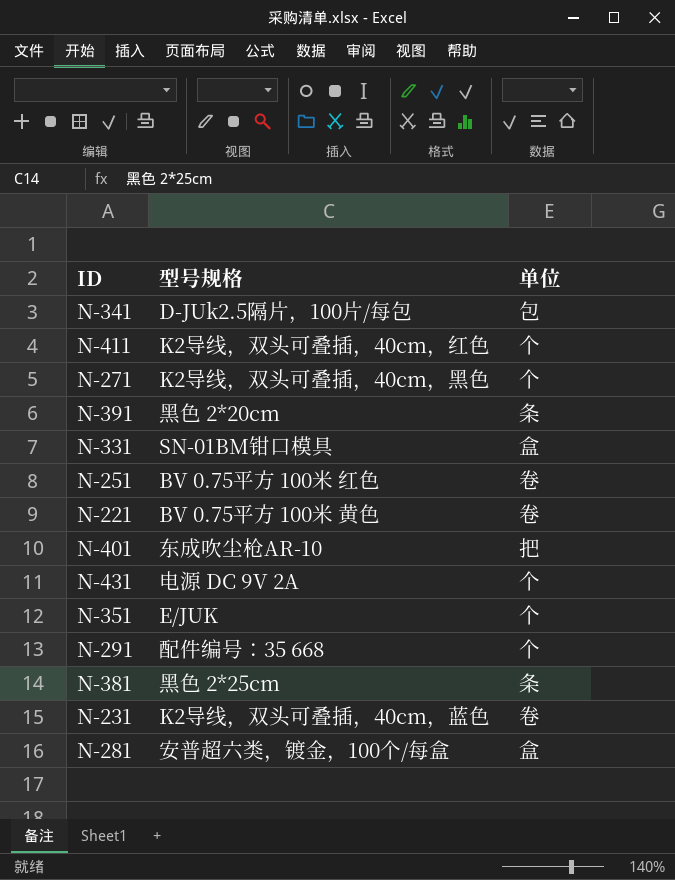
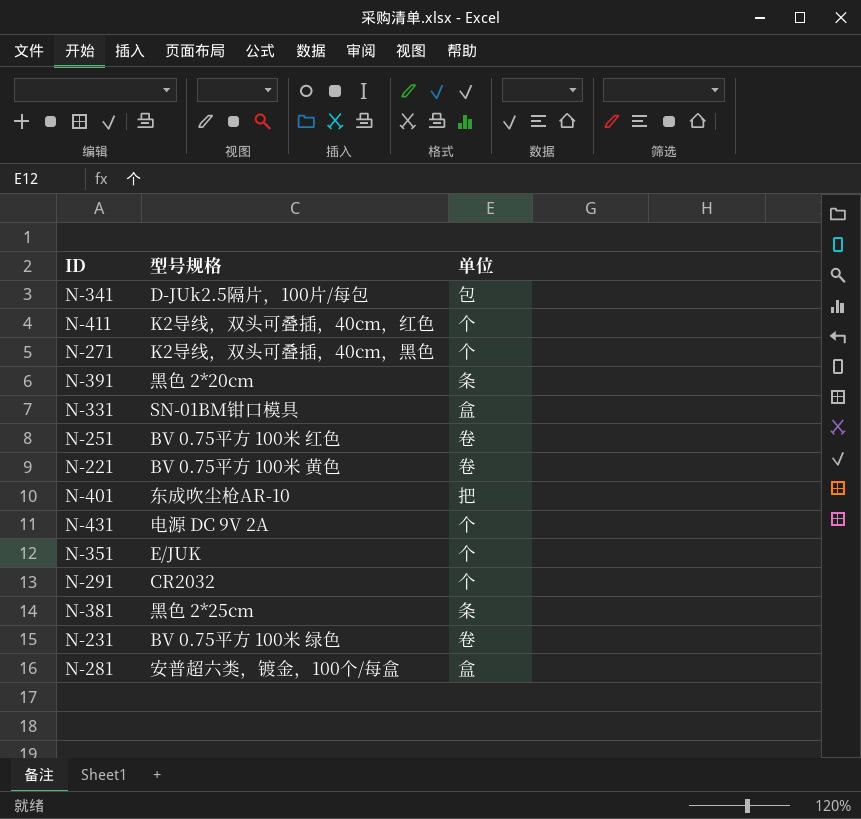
N-291 | 型号规格: 配件编号：35 668 -> CR2032
N-231 | 型号规格: K2导线，双头可叠插，40cm，蓝色 -> BV 0.75平方 100米 绿色

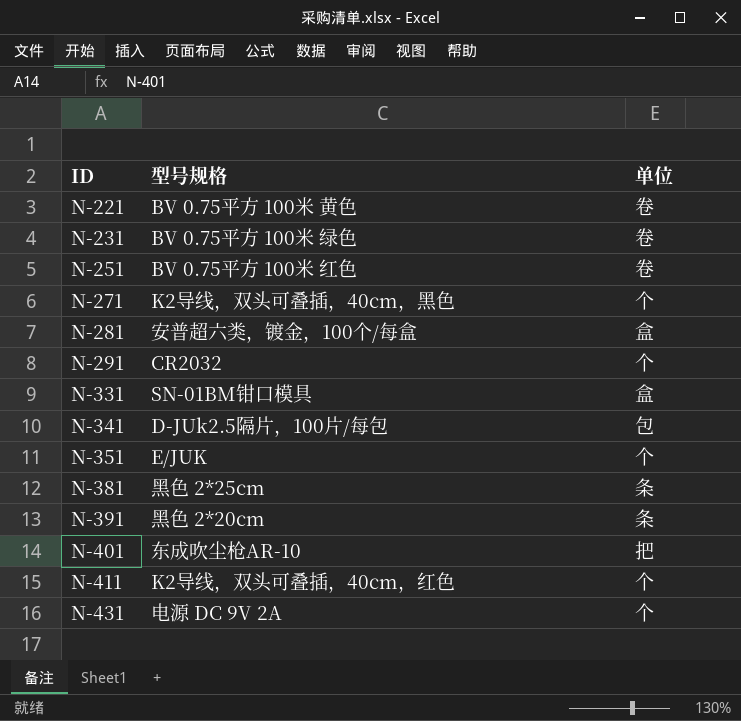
row order: none -> ID ascending

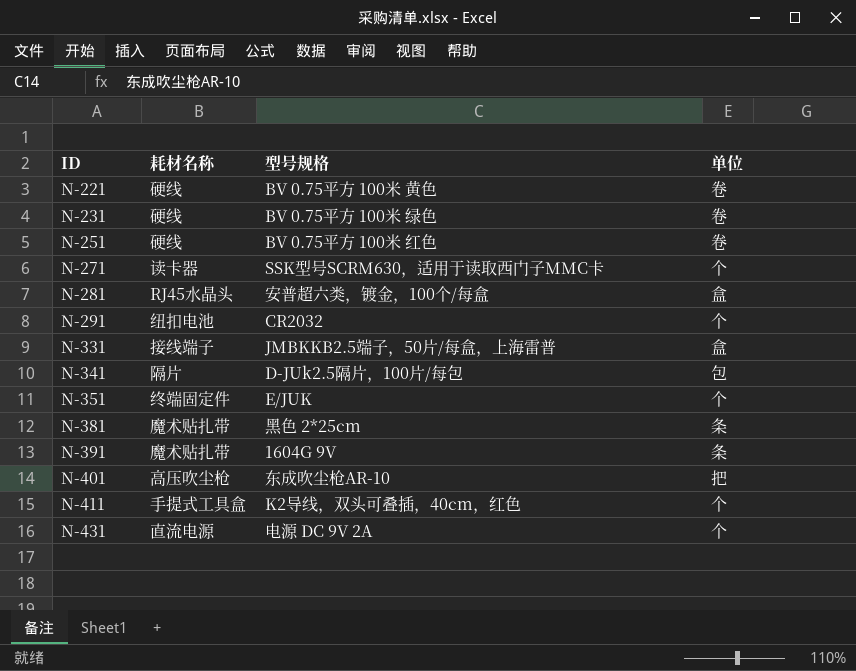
column 耗材名称 | position: none -> 2
N-271 | 型号规格: K2导线，双头可叠插，40cm，黑色 -> SSK型号SCRM630，适用于读取西门子MMC卡
N-331 | 型号规格: SN-01BM钳口模具 -> JMBKKB2.5端子，50片/每盒，上海雷普
N-391 | 型号规格: 黑色 2*20cm -> 1604G 9V

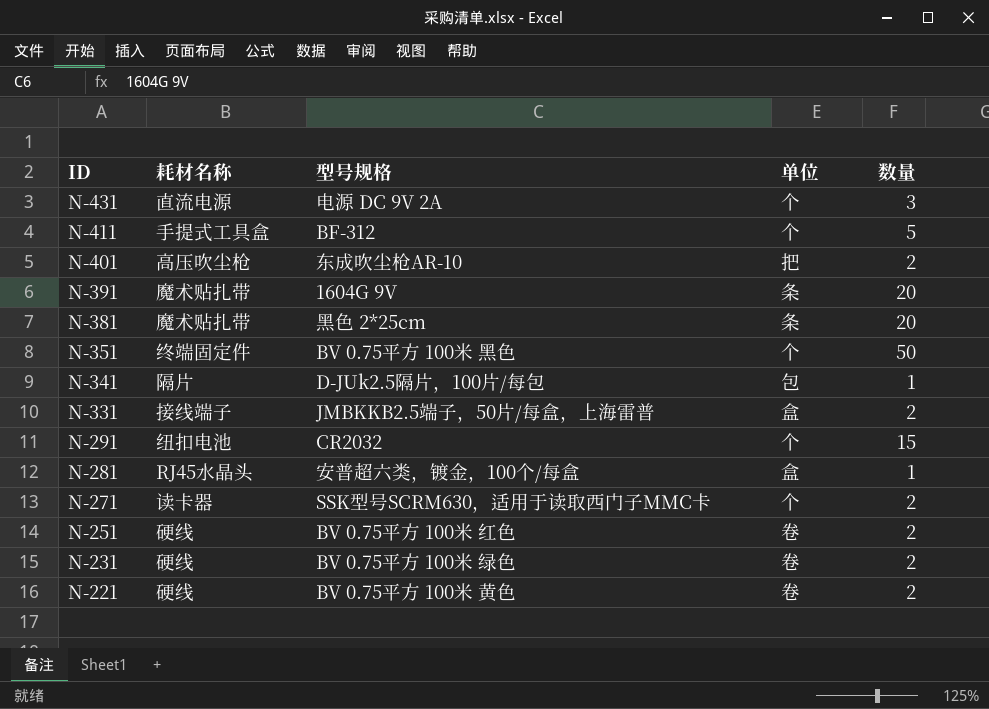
row order: ID ascending -> ID descending
column 数量 | position: none -> 5
N-411 | 型号规格: K2导线，双头可叠插，40cm，红色 -> BF-312
N-351 | 型号规格: E/JUK -> BV 0.75平方 100米 黑色

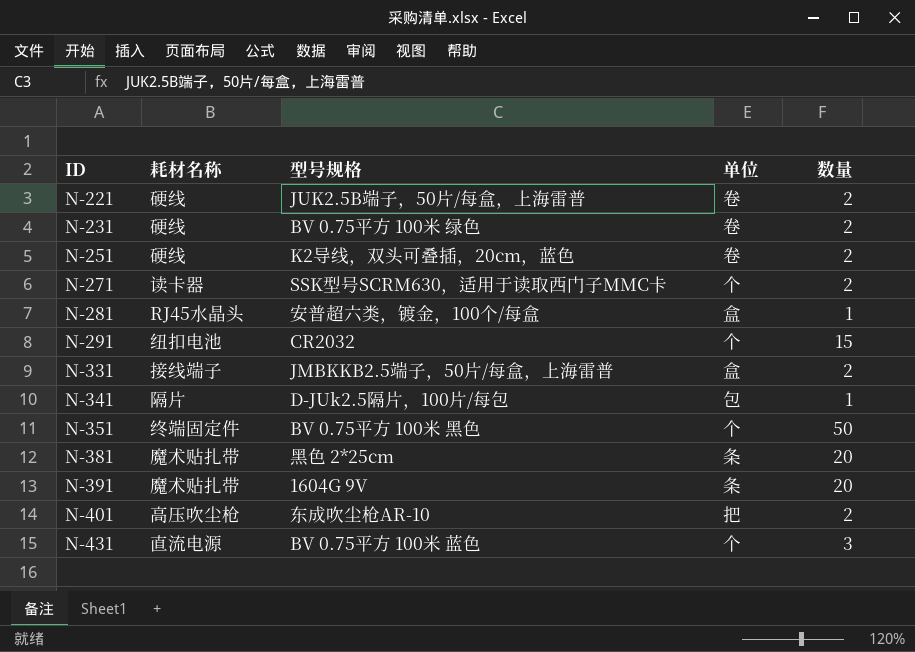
row order: ID descending -> ID ascending
row N-411: 手提式工具盒 | BF-312 | 个 | 5 -> none
N-221 | 型号规格: BV 0.75平方 100米 黄色 -> JUK2.5B端子，50片/每盒，上海雷普
N-251 | 型号规格: BV 0.75平方 100米 红色 -> K2导线，双头可叠插，20cm，蓝色
N-431 | 型号规格: 电源 DC 9V 2A -> BV 0.75平方 100米 蓝色

